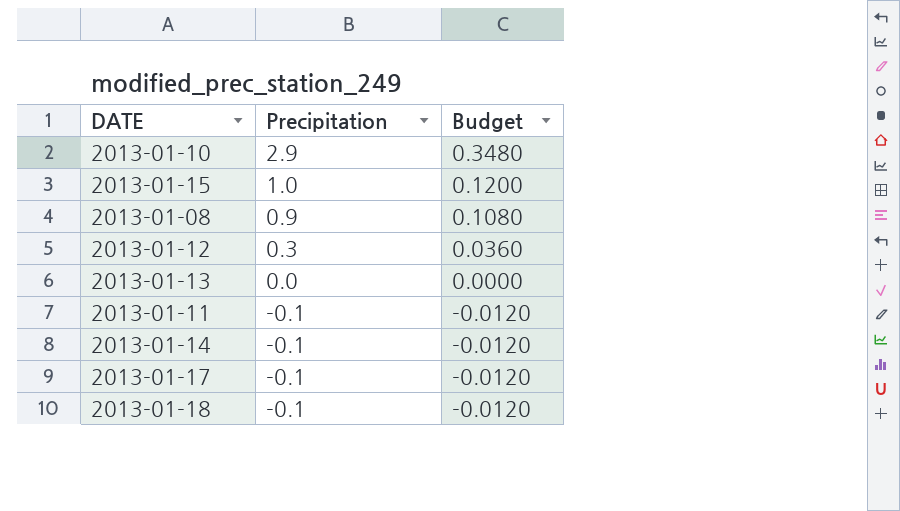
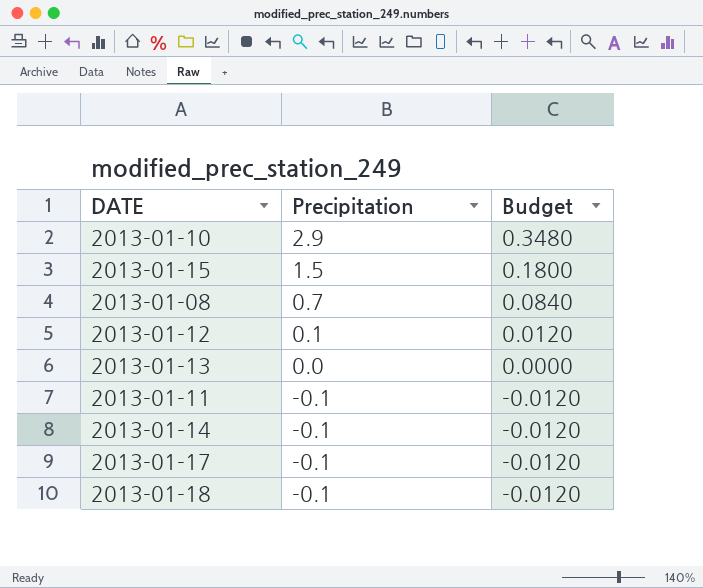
2013-01-15 | Precipitation: 1.0 -> 1.5
2013-01-15 | Budget: 0.1200 -> 0.1800
2013-01-08 | Precipitation: 0.9 -> 0.7
2013-01-08 | Budget: 0.1080 -> 0.0840
2013-01-12 | Precipitation: 0.3 -> 0.1
2013-01-12 | Budget: 0.0360 -> 0.0120

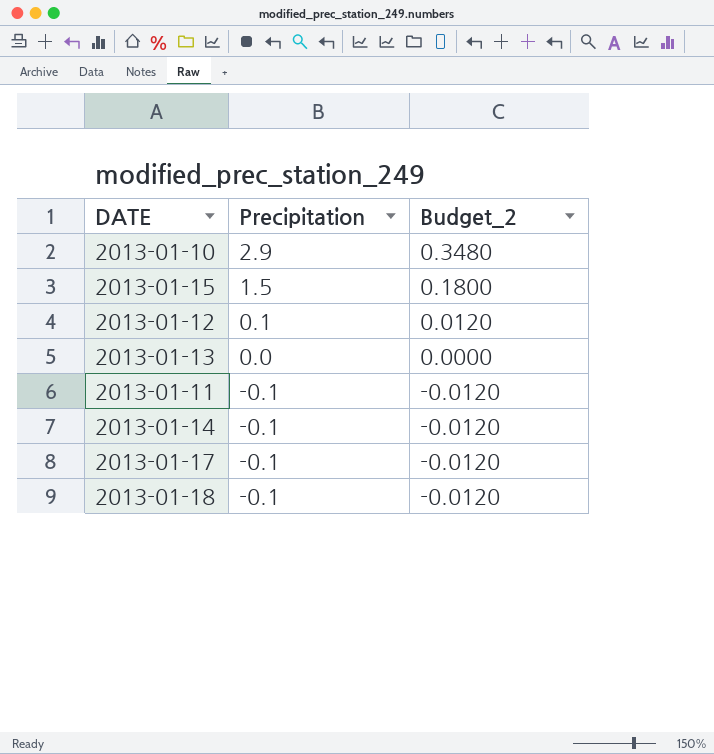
column name: Budget -> Budget_2
row 2013-01-08: 0.7 | 0.0840 -> none

